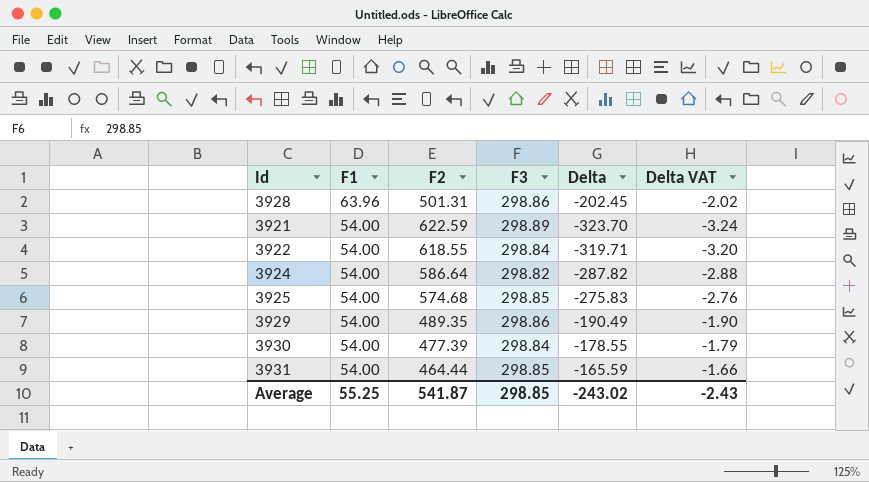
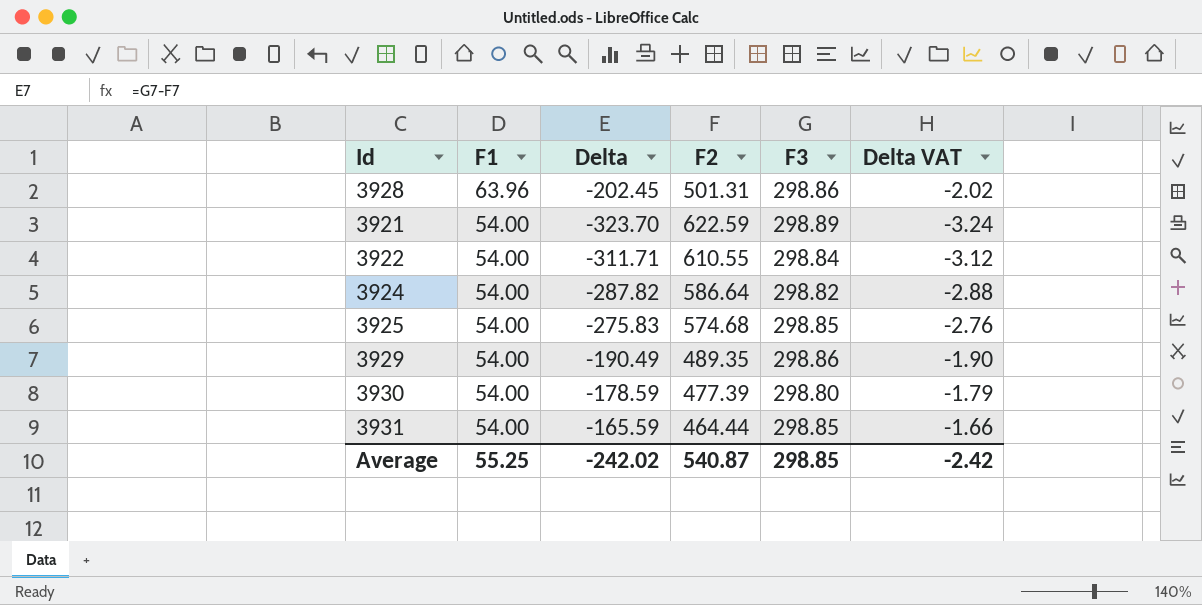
column Delta | position: 5 -> 3
3922 | Delta: -319.71 -> -311.71
3922 | F2: 618.55 -> 610.55
3922 | Delta VAT: -3.20 -> -3.12
3930 | Delta: -178.55 -> -178.59
3930 | F3: 298.84 -> 298.80
Average | Delta: -243.02 -> -242.02
Average | F2: 541.87 -> 540.87
Average | Delta VAT: -2.43 -> -2.42

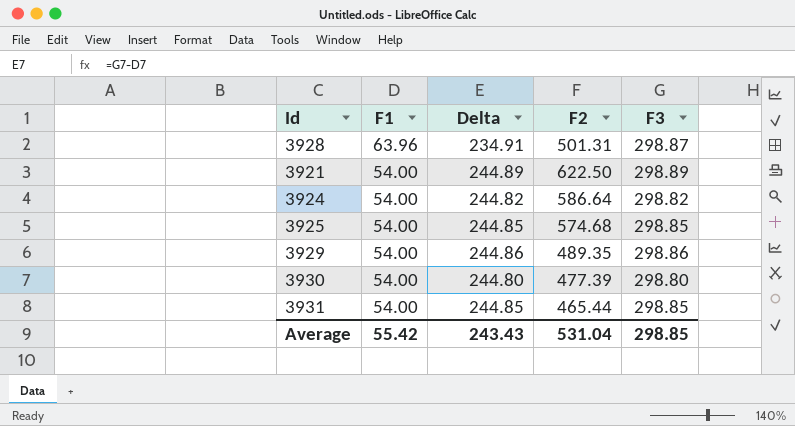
column Delta VAT | formula: [Delta] * 0.01 -> none
column Delta | formula: [F3] - [F2] -> [F3] - [F1]
row 3922: 54.00 | -311.71 | 610.55 | 298.84 | -3.12 -> none
3928 | F3: 298.86 -> 298.87
3921 | F2: 622.59 -> 622.50
3931 | F2: 464.44 -> 465.44
Average | F1: 55.25 -> 55.42
Average | Delta: -242.02 -> 243.43
Average | F2: 540.87 -> 531.04

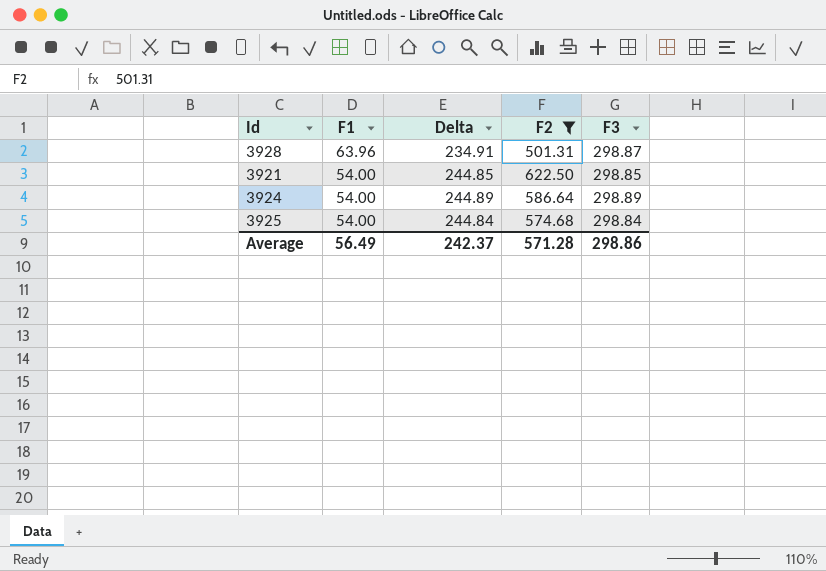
filter: none -> F2 >= 501.31
3921 | Delta: 244.89 -> 244.85
3921 | F3: 298.89 -> 298.85
3924 | Delta: 244.82 -> 244.89
3924 | F3: 298.82 -> 298.89
3925 | Delta: 244.85 -> 244.84
3925 | F3: 298.85 -> 298.84
Average | F1: 55.42 -> 56.49
Average | Delta: 243.43 -> 242.37
Average | F2: 531.04 -> 571.28
Average | F3: 298.85 -> 298.86

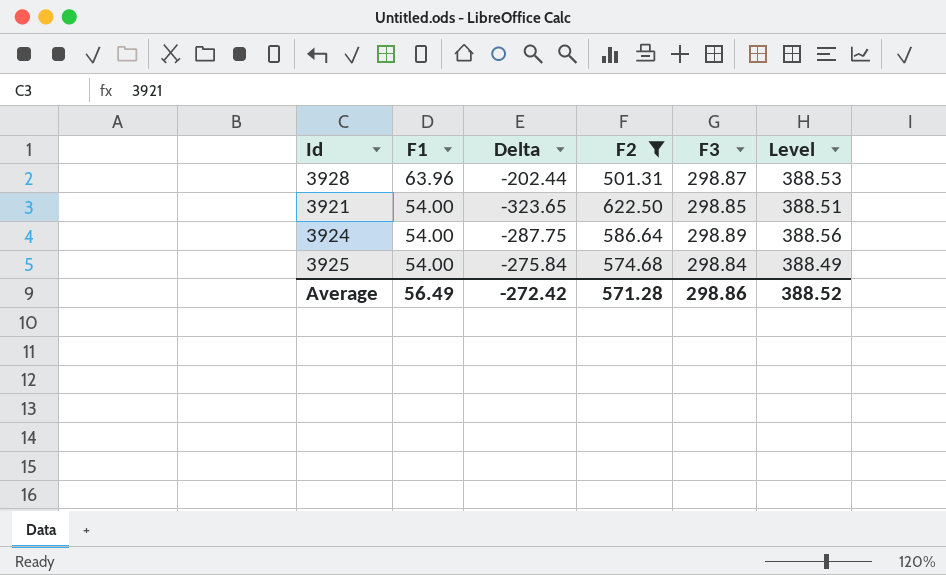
column Delta | formula: [F3] - [F1] -> [F3] - [F2]
column Level | formula: none -> [F3] * 1.3
Average | Delta: 242.37 -> -272.42

